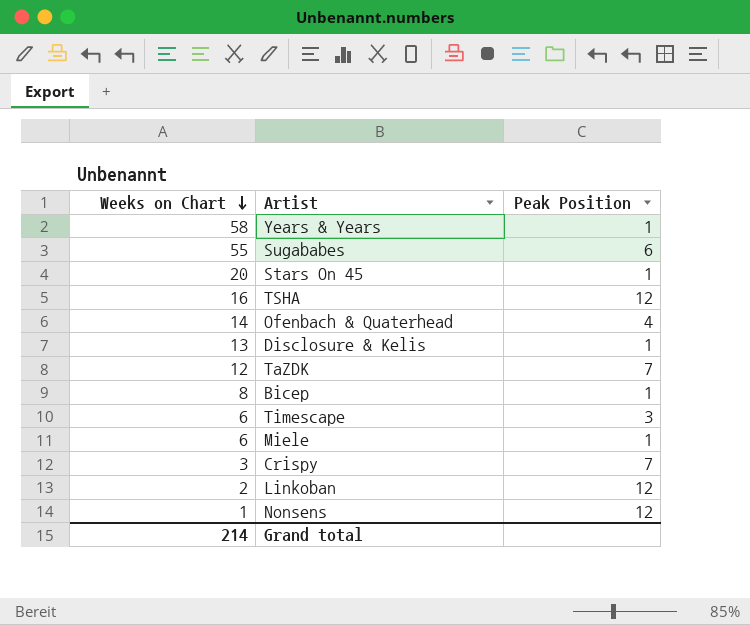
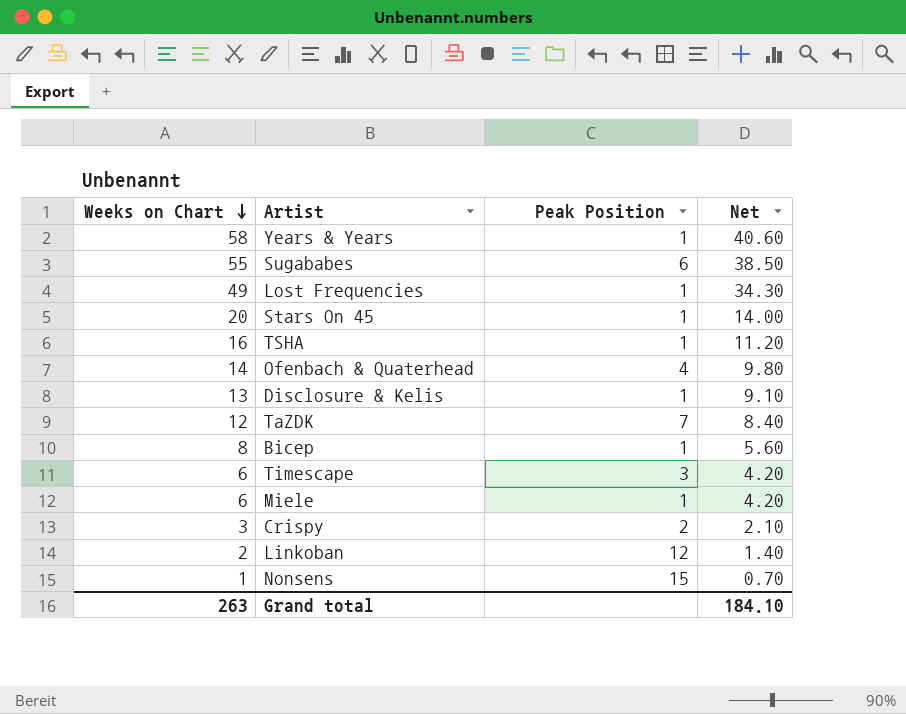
column Net | formula: none -> [Weeks on Chart] * 0.7
row Lost Frequencies: none -> 49 | 1 | 34.30
TSHA | Peak Position: 12 -> 1
Crispy | Peak Position: 7 -> 2
Nonsens | Peak Position: 12 -> 15
Grand total | Weeks on Chart: 214 -> 263

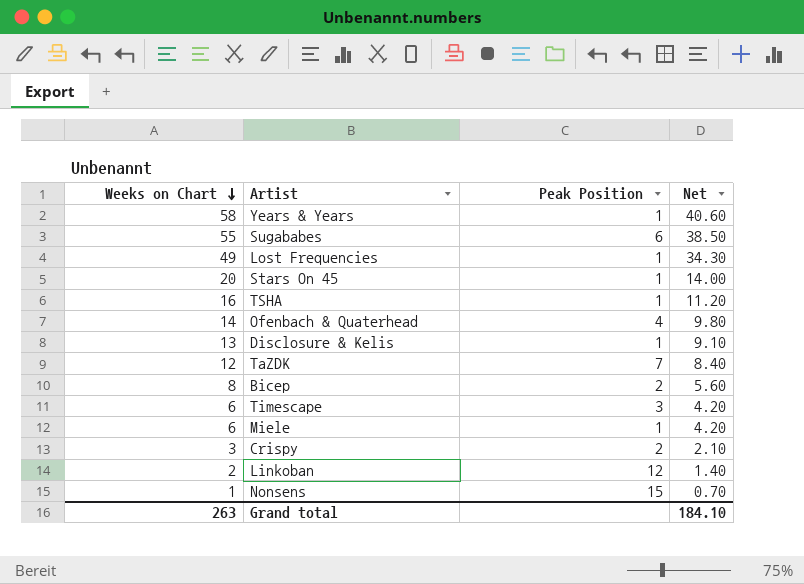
Bicep | Peak Position: 1 -> 2

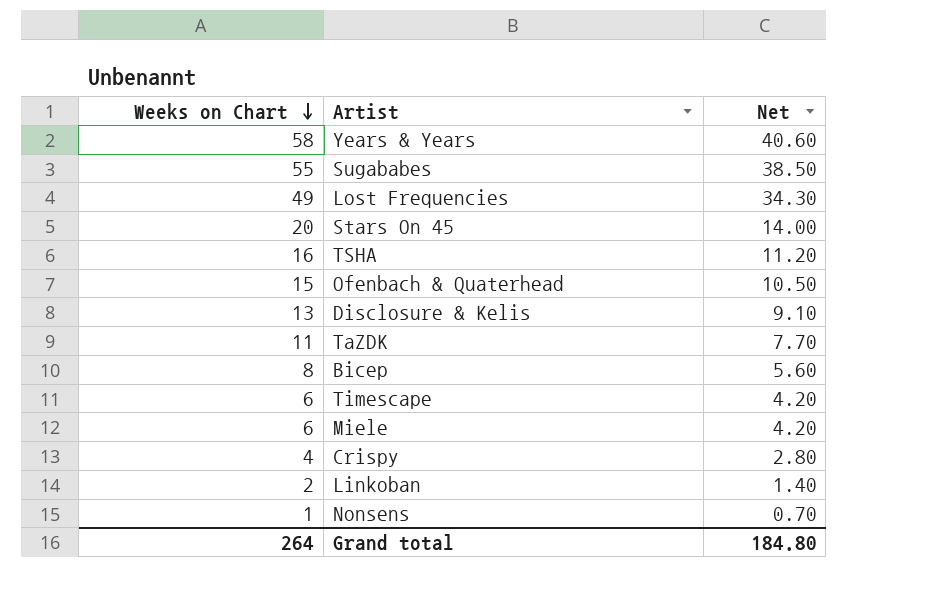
column Peak Position | position: 3 -> none
Ofenbach & Quaterhead | Weeks on Chart: 14 -> 15
Ofenbach & Quaterhead | Net: 9.80 -> 10.50
TaZDK | Weeks on Chart: 12 -> 11
TaZDK | Net: 8.40 -> 7.70
Crispy | Weeks on Chart: 3 -> 4
Crispy | Net: 2.10 -> 2.80
Grand total | Weeks on Chart: 263 -> 264
Grand total | Net: 184.10 -> 184.80

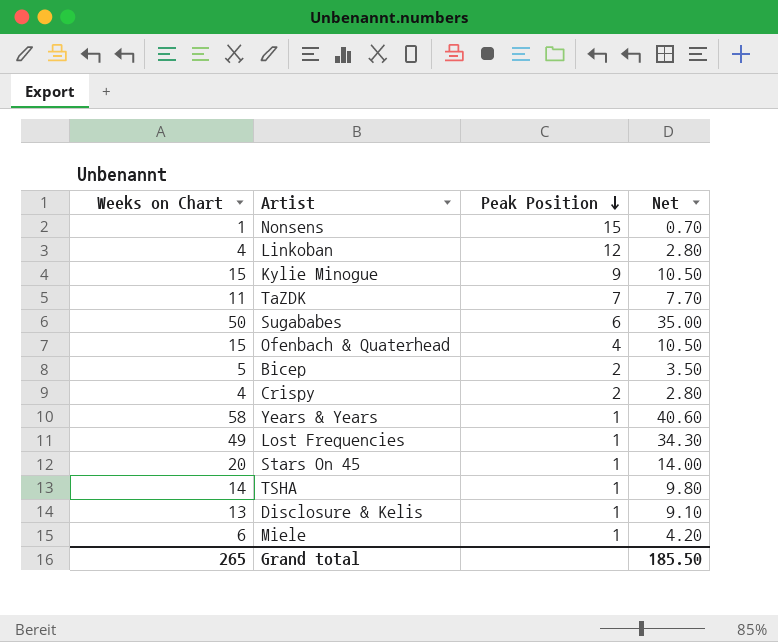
row order: Weeks on Chart descending -> Peak Position descending
column Peak Position | position: none -> 3
row Timescape: 6 | 4.20 -> none
Linkoban | Weeks on Chart: 2 -> 4
Linkoban | Net: 1.40 -> 2.80
row Kylie Minogue: none -> 15 | 9 | 10.50
Sugababes | Weeks on Chart: 55 -> 50
Sugababes | Net: 38.50 -> 35.00
Bicep | Weeks on Chart: 8 -> 5
Bicep | Net: 5.60 -> 3.50
TSHA | Weeks on Chart: 16 -> 14
TSHA | Net: 11.20 -> 9.80
Grand total | Weeks on Chart: 264 -> 265
Grand total | Net: 184.80 -> 185.50

